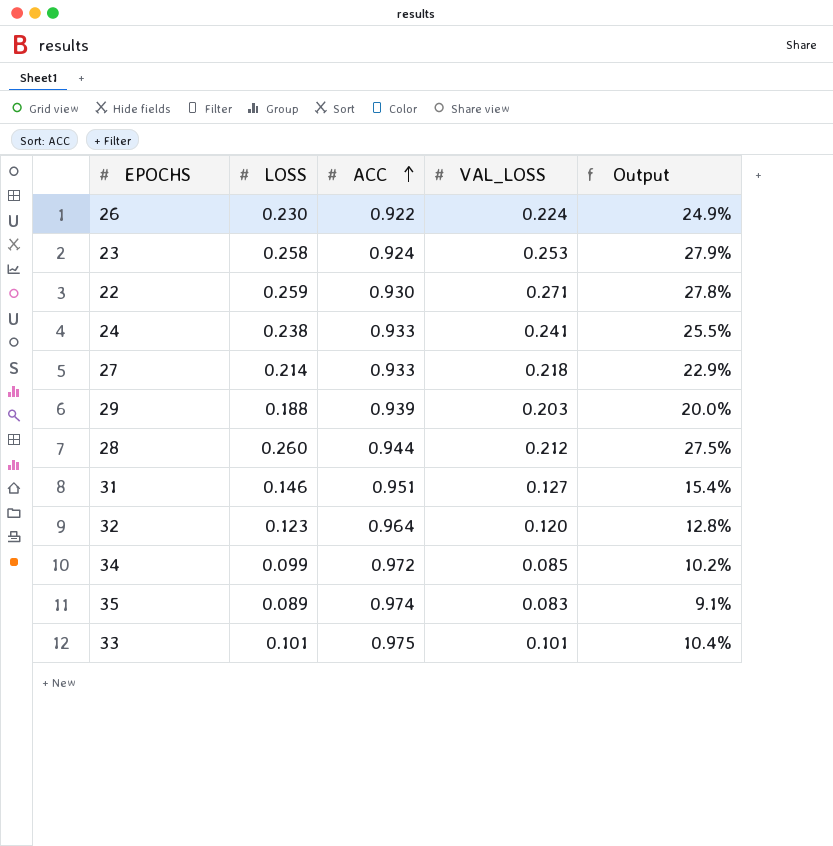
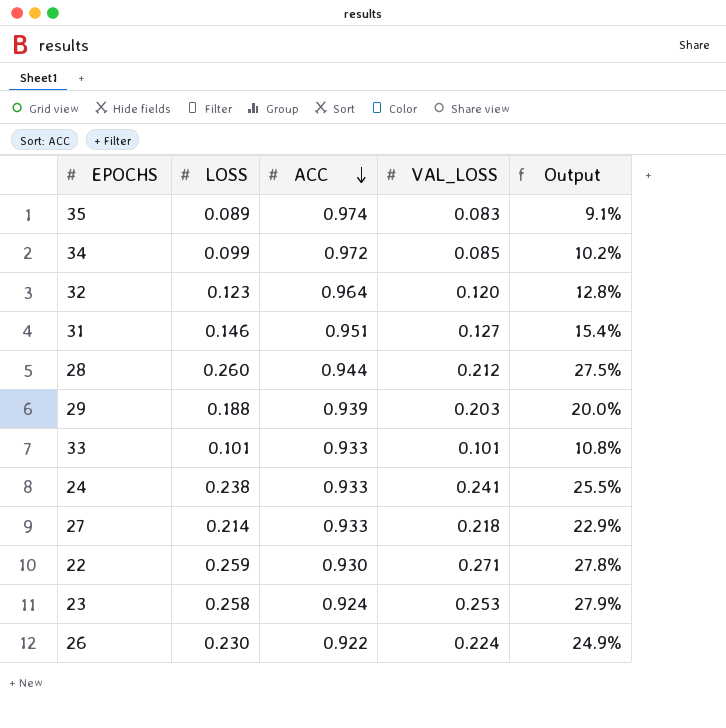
row order: ACC ascending -> ACC descending
33 | ACC: 0.975 -> 0.933
33 | Output: 10.4% -> 10.8%

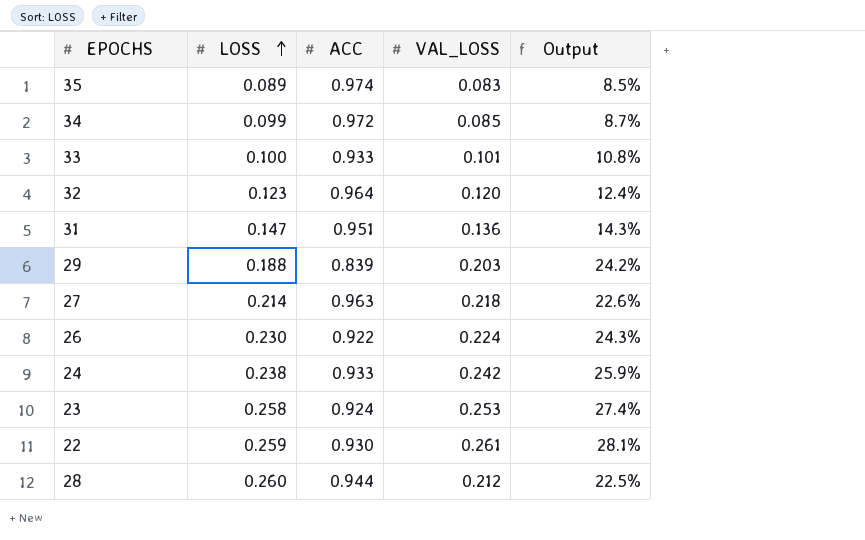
row order: ACC descending -> LOSS ascending
column Output | formula: [LOSS] / [ACC] -> [VAL_LOSS] / [ACC]
33 | LOSS: 0.101 -> 0.100
31 | LOSS: 0.146 -> 0.147
31 | VAL_LOSS: 0.127 -> 0.136
29 | ACC: 0.939 -> 0.839
27 | ACC: 0.933 -> 0.963
24 | VAL_LOSS: 0.241 -> 0.242
22 | VAL_LOSS: 0.271 -> 0.261

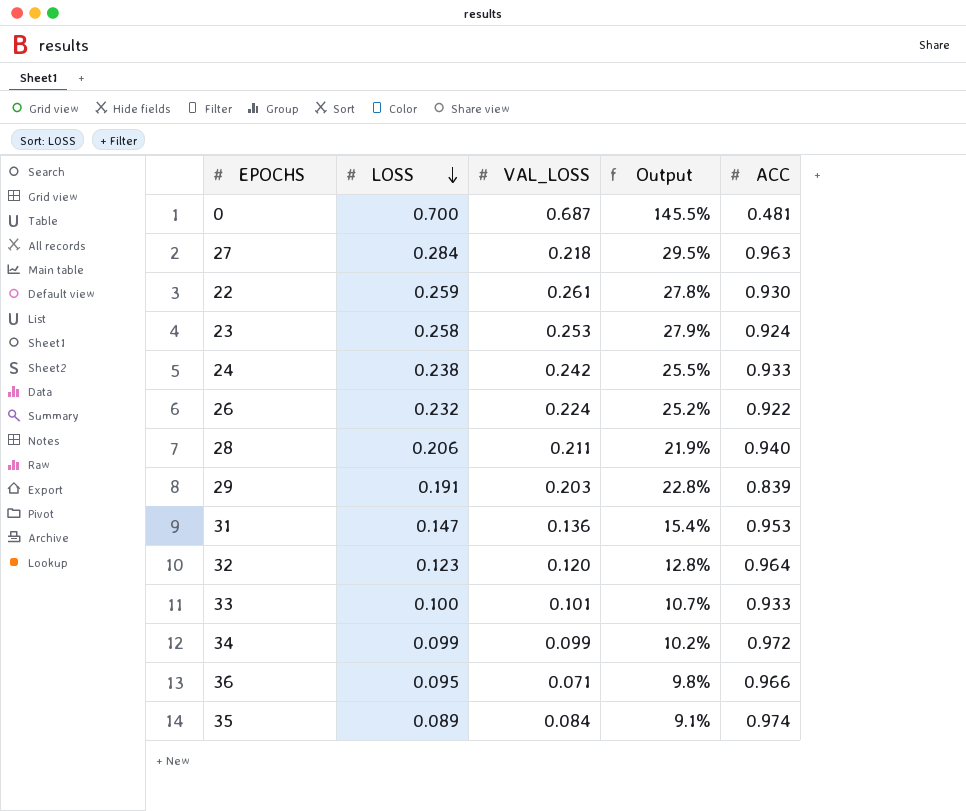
row order: LOSS ascending -> LOSS descending
column Output | formula: [VAL_LOSS] / [ACC] -> [LOSS] / [ACC]
column ACC | position: 3 -> 5
row 0: none -> 0.700 | 0.687 | 145.5% | 0.481
27 | LOSS: 0.214 -> 0.284
26 | LOSS: 0.230 -> 0.232
28 | LOSS: 0.260 -> 0.206
28 | VAL_LOSS: 0.212 -> 0.211
28 | ACC: 0.944 -> 0.940
29 | LOSS: 0.188 -> 0.191
31 | ACC: 0.951 -> 0.953
34 | VAL_LOSS: 0.085 -> 0.099
row 36: none -> 0.095 | 0.071 | 9.8% | 0.966
35 | VAL_LOSS: 0.083 -> 0.084

